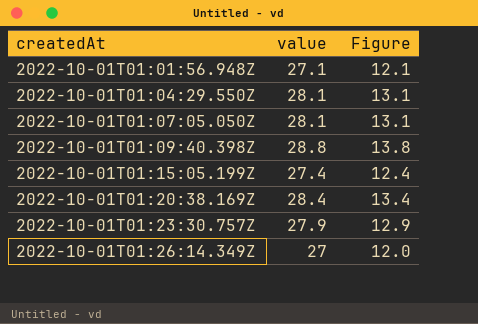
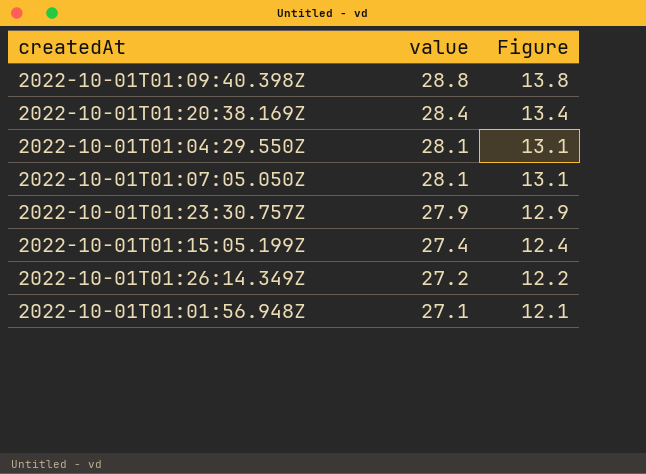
row order: createdAt ascending -> value descending
2022-10-01T01:26:14.349Z | value: 27 -> 27.2
2022-10-01T01:26:14.349Z | Figure: 12.0 -> 12.2

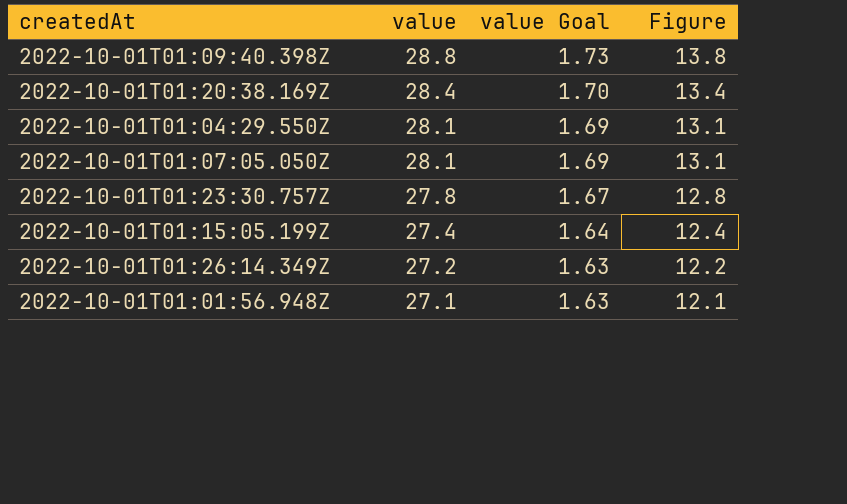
column value Goal | formula: none -> [value] * 0.06
2022-10-01T01:23:30.757Z | value: 27.9 -> 27.8
2022-10-01T01:23:30.757Z | Figure: 12.9 -> 12.8

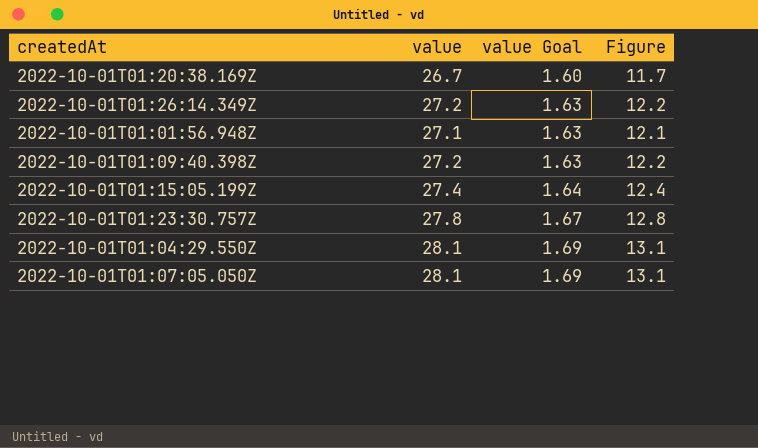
row order: value descending -> value Goal ascending
2022-10-01T01:20:38.169Z | value: 28.4 -> 26.7
2022-10-01T01:20:38.169Z | value Goal: 1.70 -> 1.60
2022-10-01T01:20:38.169Z | Figure: 13.4 -> 11.7
2022-10-01T01:09:40.398Z | value: 28.8 -> 27.2
2022-10-01T01:09:40.398Z | value Goal: 1.73 -> 1.63
2022-10-01T01:09:40.398Z | Figure: 13.8 -> 12.2

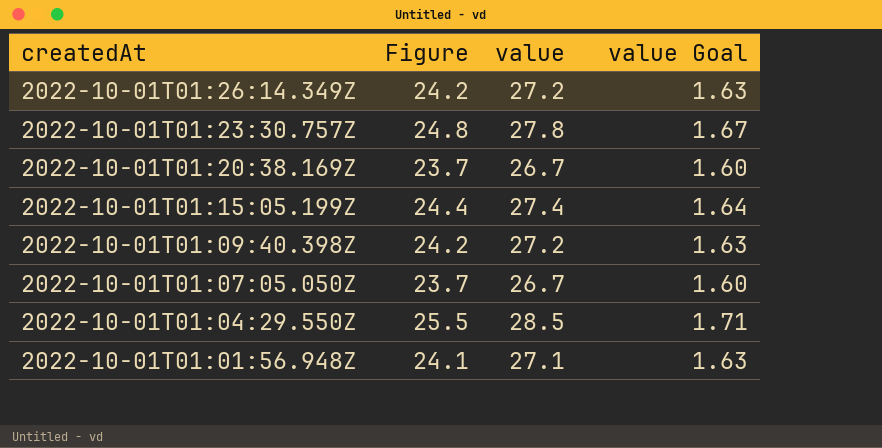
row order: value Goal ascending -> createdAt descending
column Figure | formula: [value] - 15 -> [value] - 3
column Figure | position: 4 -> 2
2022-10-01T01:07:05.050Z | value: 28.1 -> 26.7
2022-10-01T01:07:05.050Z | value Goal: 1.69 -> 1.60
2022-10-01T01:04:29.550Z | value: 28.1 -> 28.5
2022-10-01T01:04:29.550Z | value Goal: 1.69 -> 1.71

